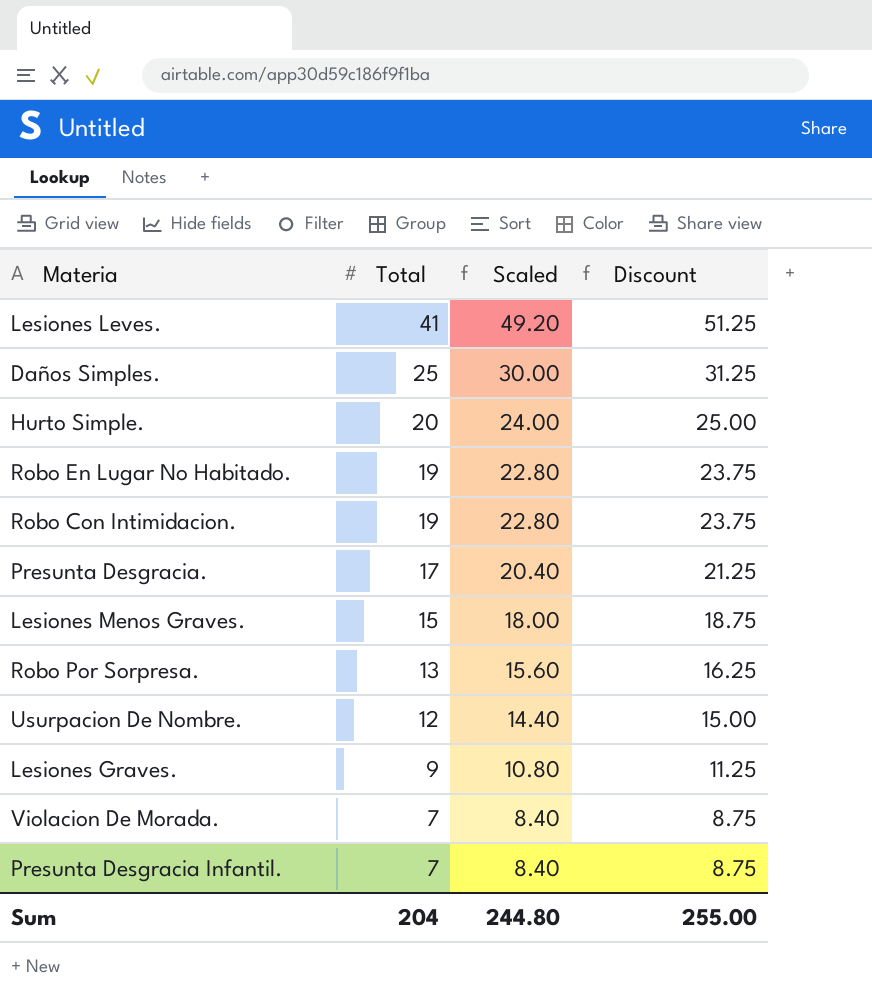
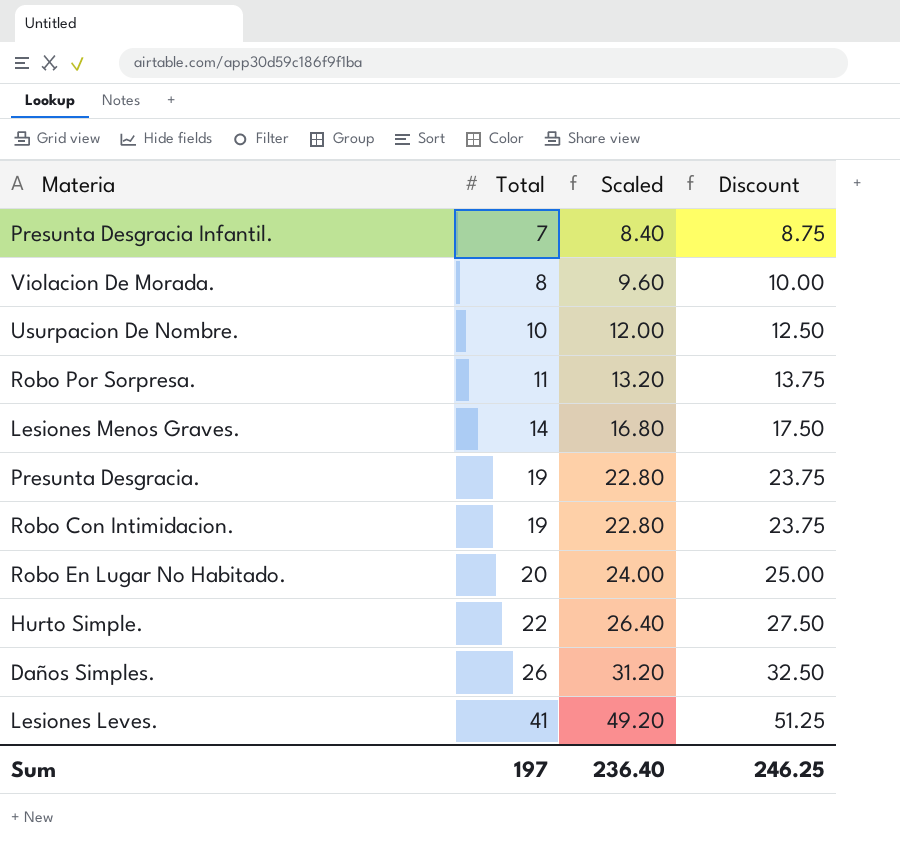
row order: Total descending -> Total ascending
row Lesiones Graves.: 9 | 10.80 | 11.25 -> none
Violacion De Morada. | Total: 7 -> 8
Violacion De Morada. | Scaled: 8.40 -> 9.60
Violacion De Morada. | Discount: 8.75 -> 10.00
Usurpacion De Nombre. | Total: 12 -> 10
Usurpacion De Nombre. | Scaled: 14.40 -> 12.00
Usurpacion De Nombre. | Discount: 15.00 -> 12.50
Robo Por Sorpresa. | Total: 13 -> 11
Robo Por Sorpresa. | Scaled: 15.60 -> 13.20
Robo Por Sorpresa. | Discount: 16.25 -> 13.75
Lesiones Menos Graves. | Total: 15 -> 14
Lesiones Menos Graves. | Scaled: 18.00 -> 16.80
Lesiones Menos Graves. | Discount: 18.75 -> 17.50
Presunta Desgracia. | Total: 17 -> 19
Presunta Desgracia. | Scaled: 20.40 -> 22.80
Presunta Desgracia. | Discount: 21.25 -> 23.75
Robo En Lugar No Habitado. | Total: 19 -> 20
Robo En Lugar No Habitado. | Scaled: 22.80 -> 24.00
Robo En Lugar No Habitado. | Discount: 23.75 -> 25.00
Hurto Simple. | Total: 20 -> 22
Hurto Simple. | Scaled: 24.00 -> 26.40
Hurto Simple. | Discount: 25.00 -> 27.50
Daños Simples. | Total: 25 -> 26
Daños Simples. | Scaled: 30.00 -> 31.20
Daños Simples. | Discount: 31.25 -> 32.50
Sum | Total: 204 -> 197
Sum | Scaled: 244.80 -> 236.40
Sum | Discount: 255.00 -> 246.25

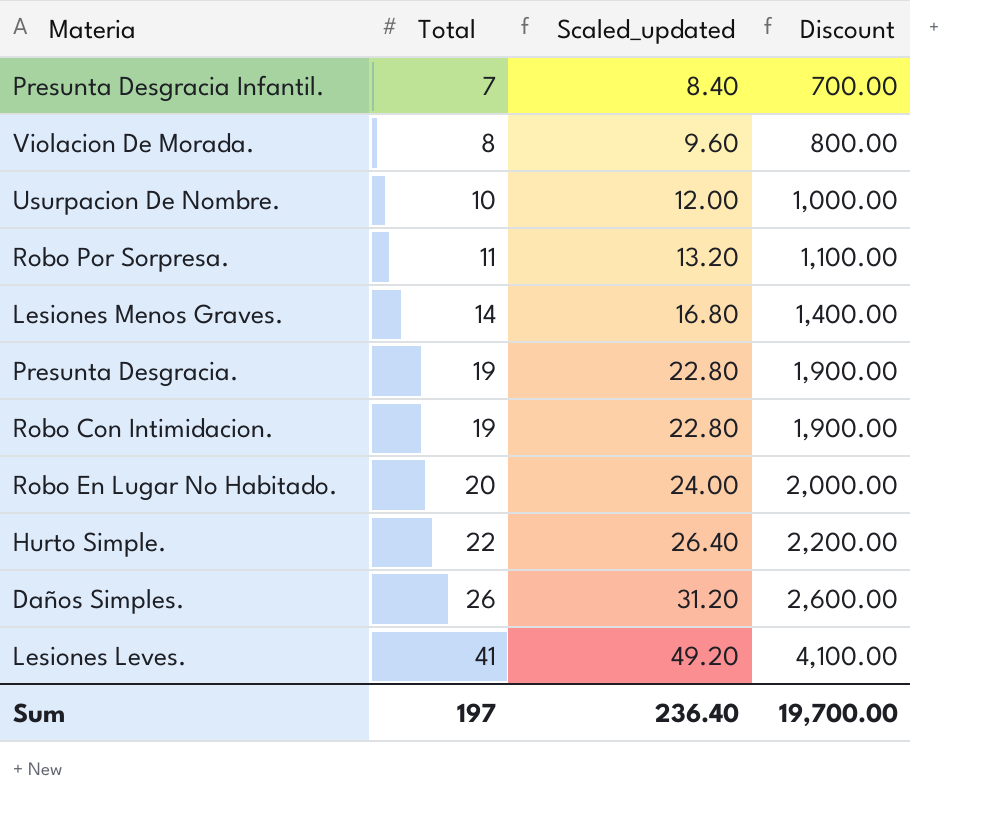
column name: Scaled -> Scaled_updated
column Discount | formula: [Total] * 1.25 -> [Total] * 100
Sum | Discount: 246.25 -> 19,700.00

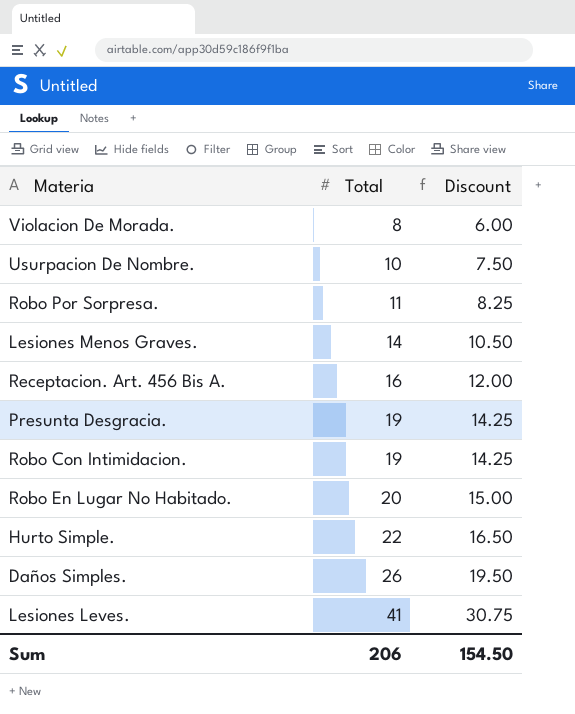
column Scaled_updated | formula: [Total] * 1.2 -> none
column Discount | formula: [Total] * 100 -> [Total] * 0.75
row Presunta Desgracia Infantil.: 7 | 8.40 | 700.00 -> none
row Receptacion. Art. 456 Bis A.: none -> 16 | 12.00
Sum | Total: 197 -> 206
Sum | Discount: 19,700.00 -> 154.50

